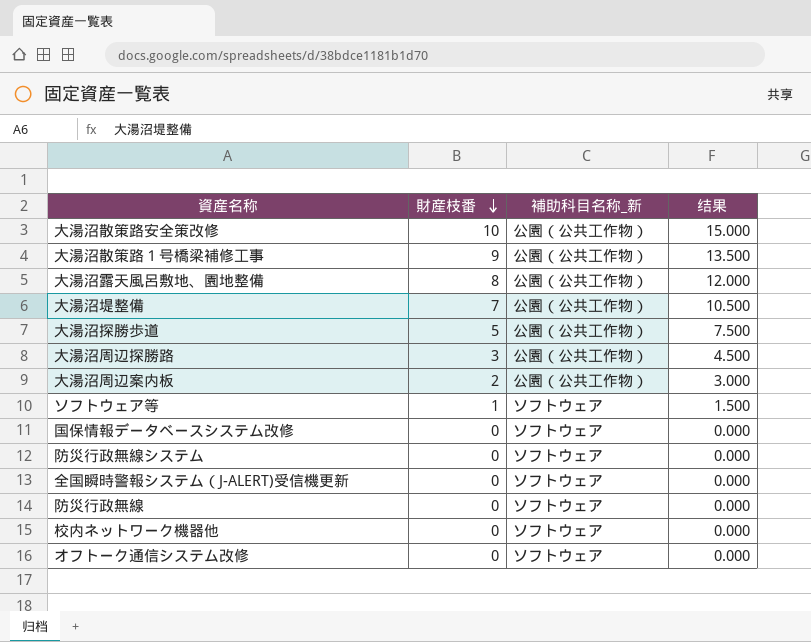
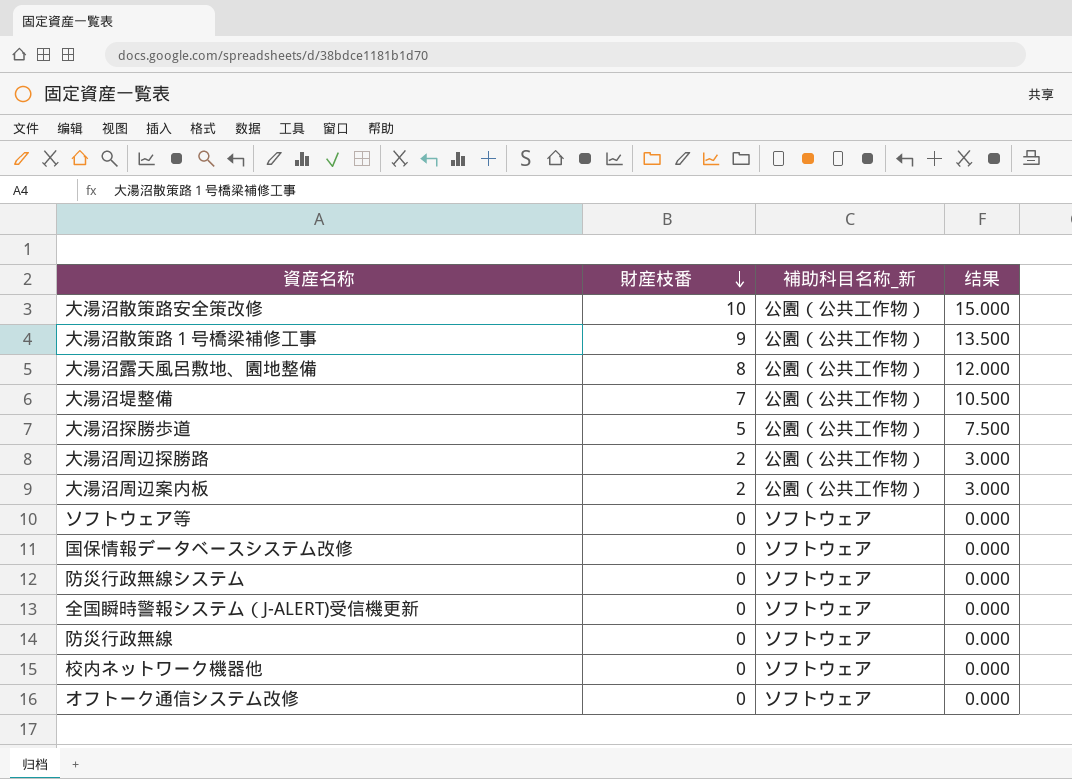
大湯沼周辺探勝路 | 財産枝番: 3 -> 2
大湯沼周辺探勝路 | 结果: 4.500 -> 3.000
ソフトウェア等 | 財産枝番: 1 -> 0
ソフトウェア等 | 结果: 1.500 -> 0.000

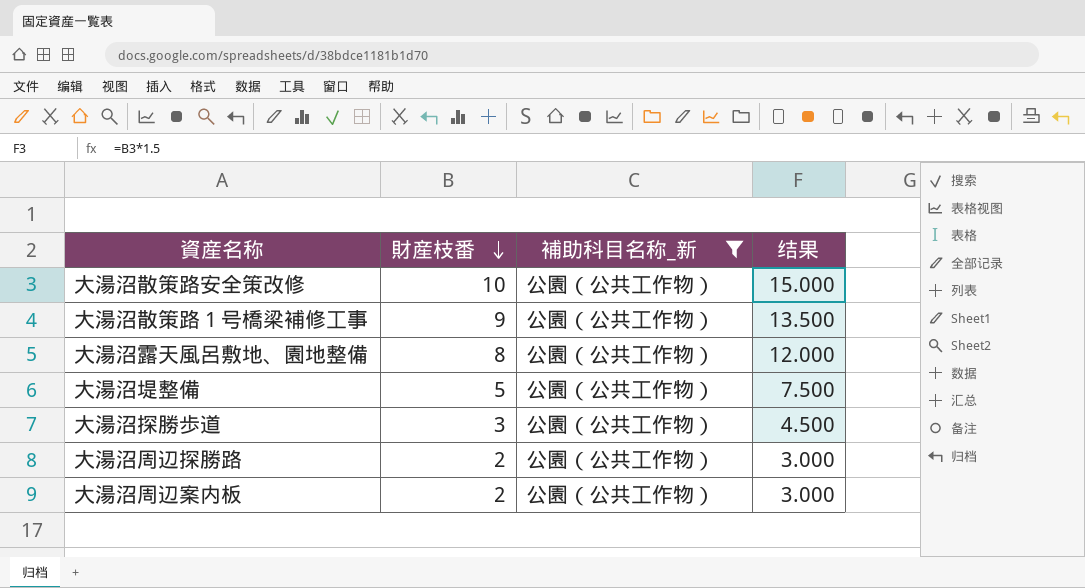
filter: none -> 補助科目名称_新 = 公園（公共工作物）
大湯沼堤整備 | 財産枝番: 7 -> 5
大湯沼堤整備 | 结果: 10.500 -> 7.500
大湯沼探勝歩道 | 財産枝番: 5 -> 3
大湯沼探勝歩道 | 结果: 7.500 -> 4.500

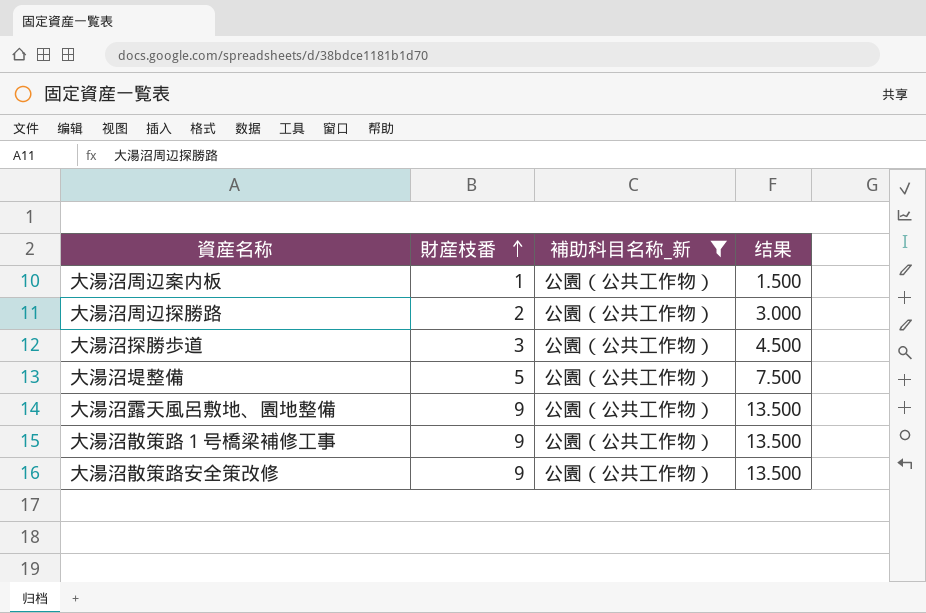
row order: 財産枝番 descending -> 財産枝番 ascending
大湯沼周辺案内板 | 財産枝番: 2 -> 1
大湯沼周辺案内板 | 结果: 3.000 -> 1.500
大湯沼露天風呂敷地、園地整備 | 財産枝番: 8 -> 9
大湯沼露天風呂敷地、園地整備 | 结果: 12.000 -> 13.500
大湯沼散策路安全策改修 | 財産枝番: 10 -> 9
大湯沼散策路安全策改修 | 结果: 15.000 -> 13.500

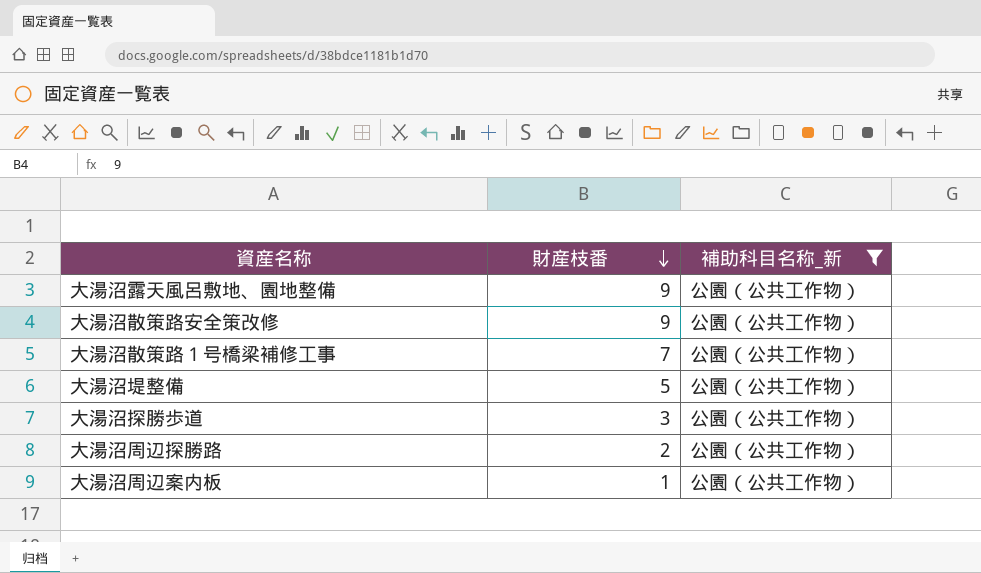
row order: 財産枝番 ascending -> 財産枝番 descending
column 结果 | formula: [財産枝番] * 1.5 -> none
大湯沼散策路１号橋梁補修工事 | 財産枝番: 9 -> 7

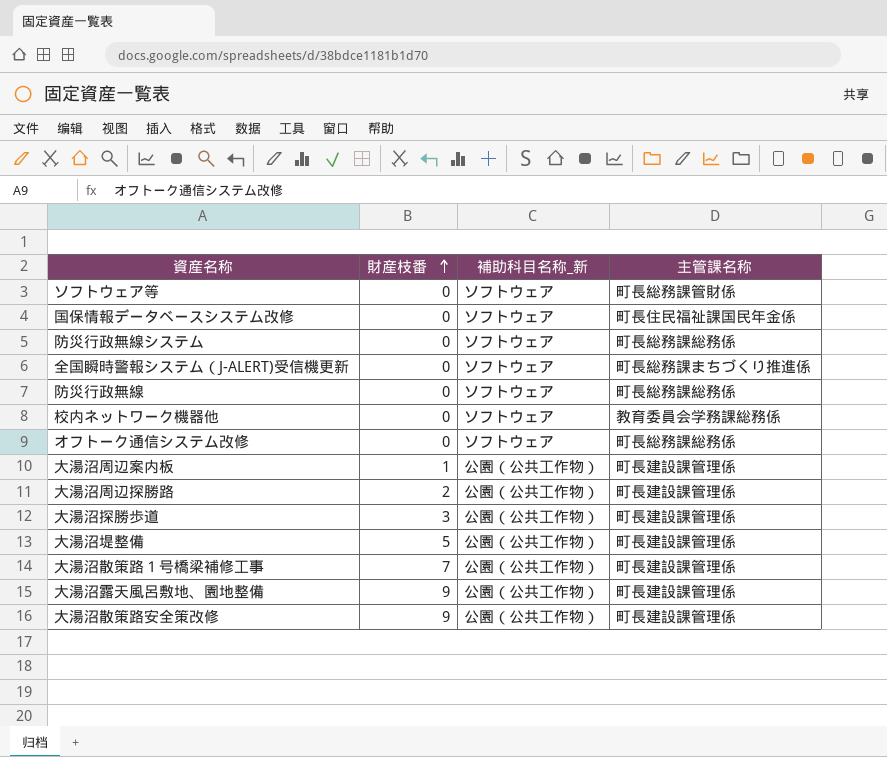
filter: 補助科目名称_新 = 公園（公共工作物） -> none
row order: 財産枝番 descending -> 財産枝番 ascending
column 主管課名称 | position: none -> 4

